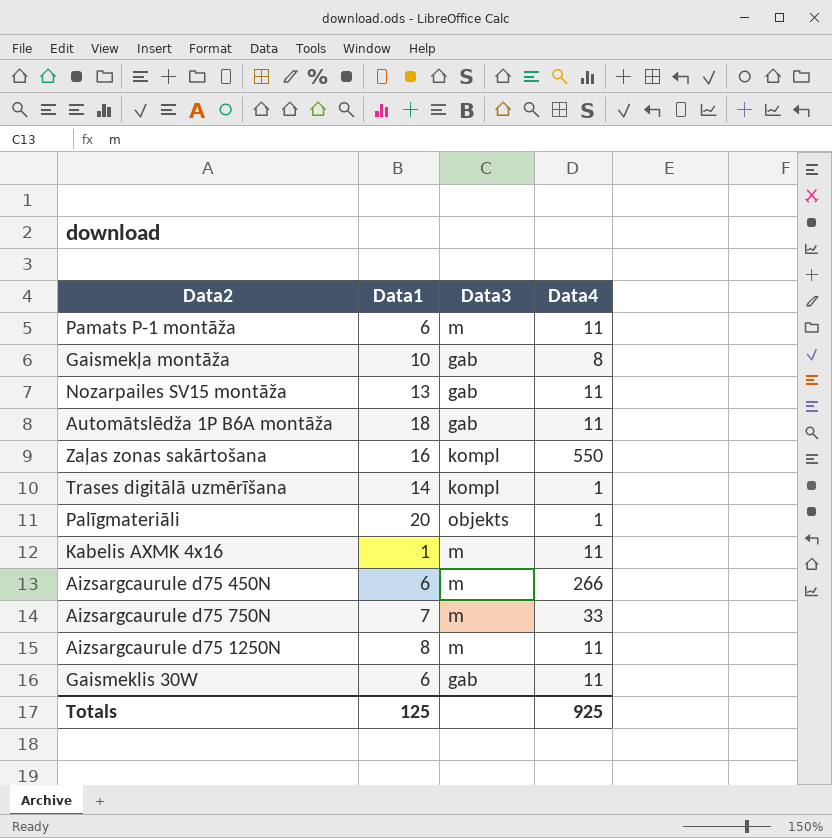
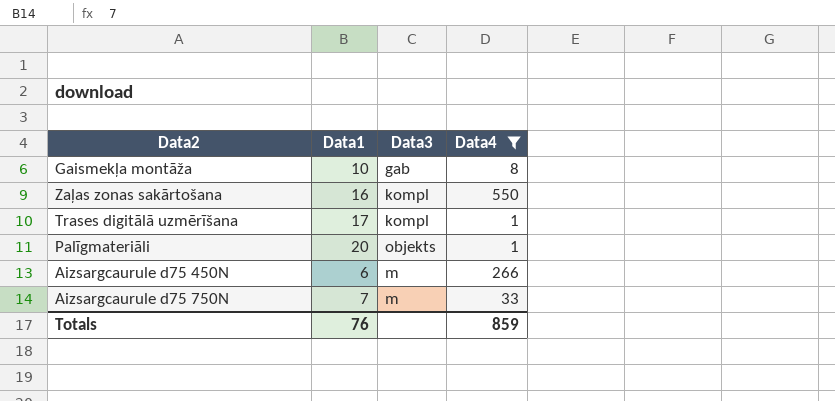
filter: none -> Data4 != 11
Trases digitālā uzmērīšana | Data1: 14 -> 17
Totals | Data1: 125 -> 76
Totals | Data4: 925 -> 859

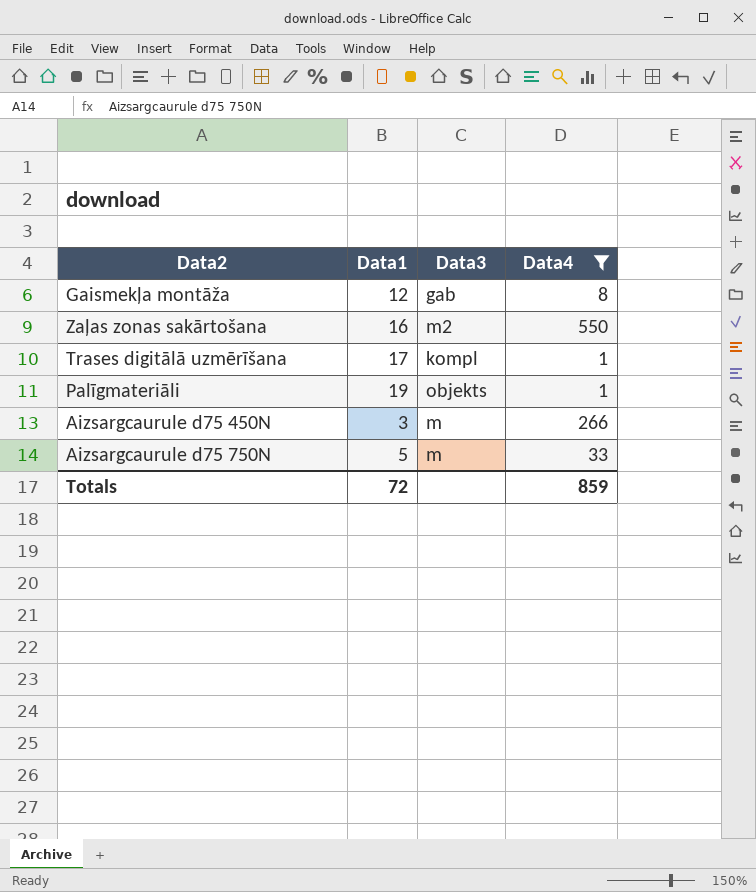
Gaismekļa montāža | Data1: 10 -> 12
Zaļas zonas sakārtošana | Data3: kompl -> m2
Palīgmateriāli | Data1: 20 -> 19
Aizsargcaurule d75 450N | Data1: 6 -> 3
Aizsargcaurule d75 750N | Data1: 7 -> 5
Totals | Data1: 76 -> 72

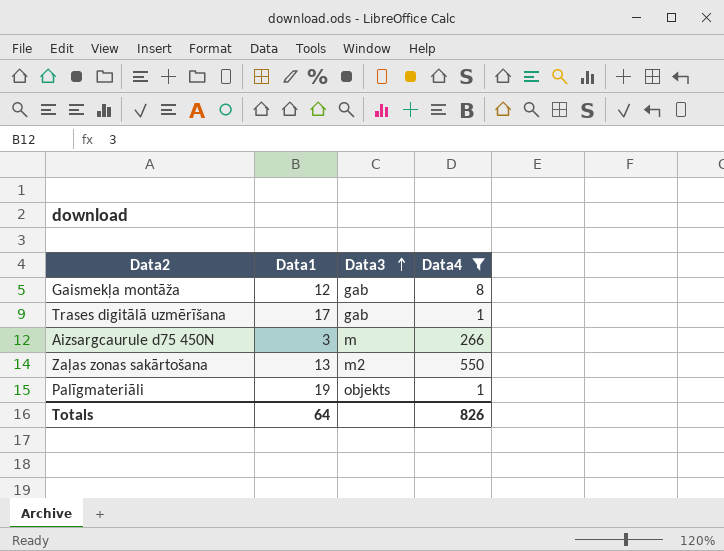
row order: none -> Data3 ascending
row Aizsargcaurule d75 750N: 5 | m | 33 -> none
Trases digitālā uzmērīšana | Data3: kompl -> gab
Zaļas zonas sakārtošana | Data1: 16 -> 13
Totals | Data1: 72 -> 64
Totals | Data4: 859 -> 826

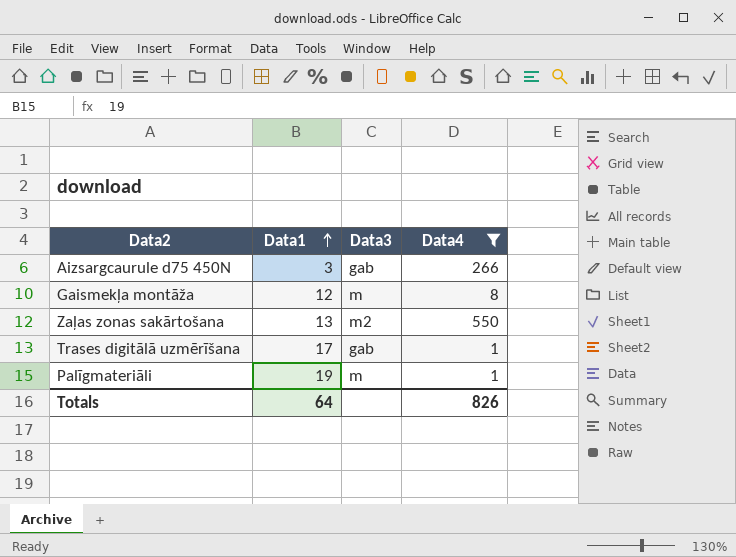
row order: Data3 ascending -> Data1 ascending
Aizsargcaurule d75 450N | Data3: m -> gab
Gaismekļa montāža | Data3: gab -> m
Palīgmateriāli | Data3: objekts -> m

